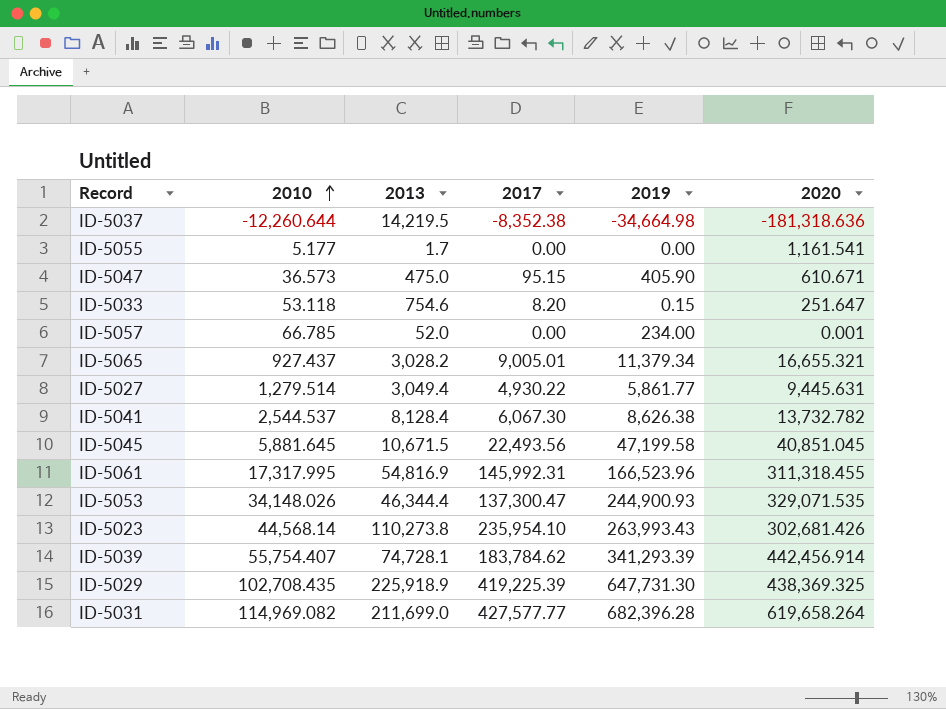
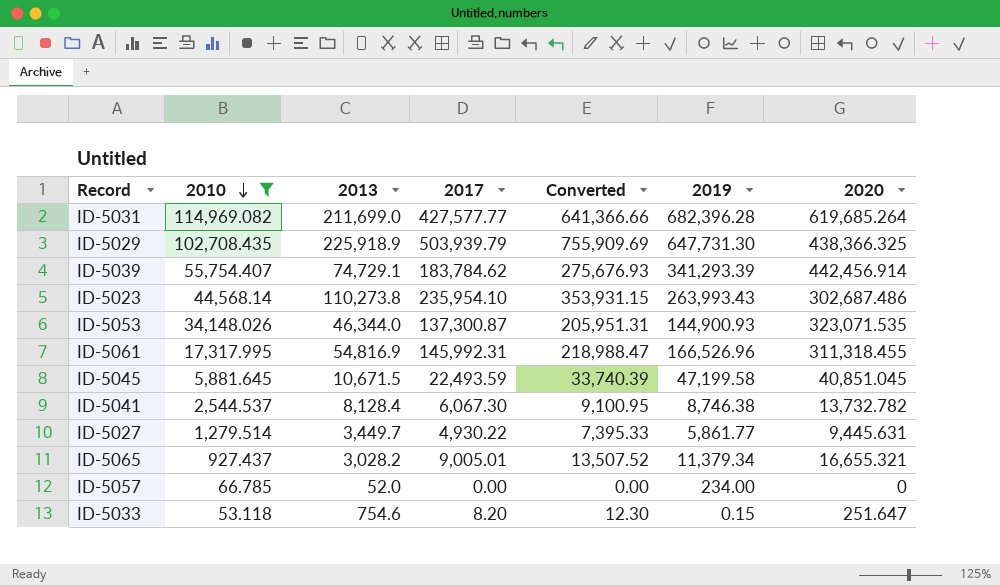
filter: none -> 2010 >= 53.118
row order: 2010 ascending -> 2010 descending
column Converted | formula: none -> [2017] * 1.5
ID-5031 | 2020: 619,658.264 -> 619,685.264
ID-5029 | 2017: 419,225.39 -> 503,939.79
ID-5029 | 2020: 438,369.325 -> 438,366.325
ID-5039 | 2013: 74,728.1 -> 74,729.1
ID-5023 | 2020: 302,681.426 -> 302,687.486
ID-5053 | 2013: 46,344.4 -> 46,344.0
ID-5053 | 2017: 137,300.47 -> 137,300.87
ID-5053 | 2019: 244,900.93 -> 144,900.93
ID-5053 | 2020: 329,071.535 -> 323,071.535
ID-5061 | 2019: 166,523.96 -> 166,526.96
ID-5045 | 2017: 22,493.56 -> 22,493.59
ID-5041 | 2019: 8,626.38 -> 8,746.38
ID-5027 | 2013: 3,049.4 -> 3,449.7
ID-5057 | 2020: 0.001 -> 0

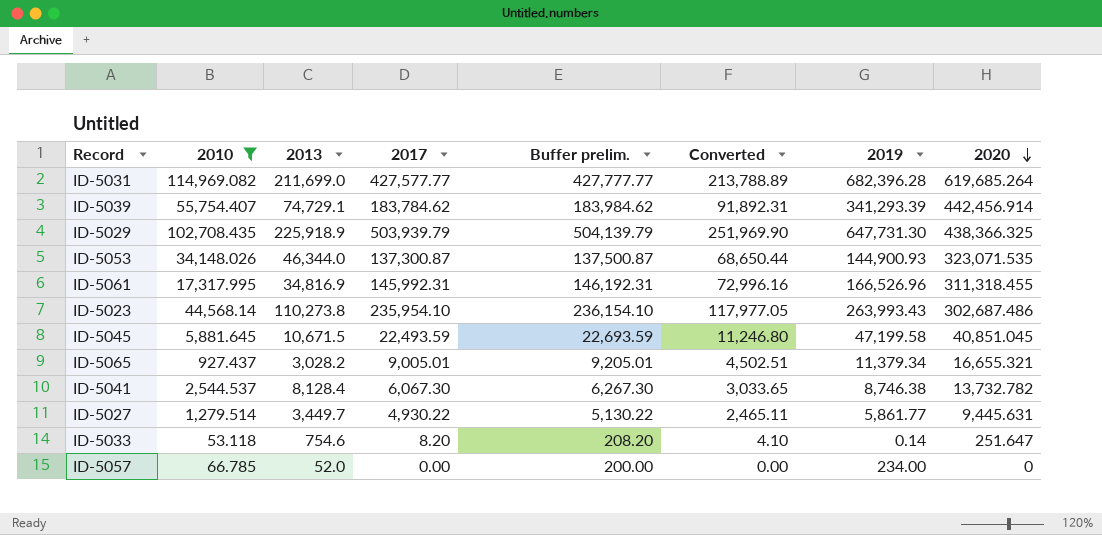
row order: 2010 descending -> 2020 descending
column Buffer prelim. | formula: none -> [2017] + 200
column Converted | formula: [2017] * 1.5 -> [2017] * 0.5
ID-5061 | 2013: 54,816.9 -> 34,816.9
ID-5033 | 2019: 0.15 -> 0.14

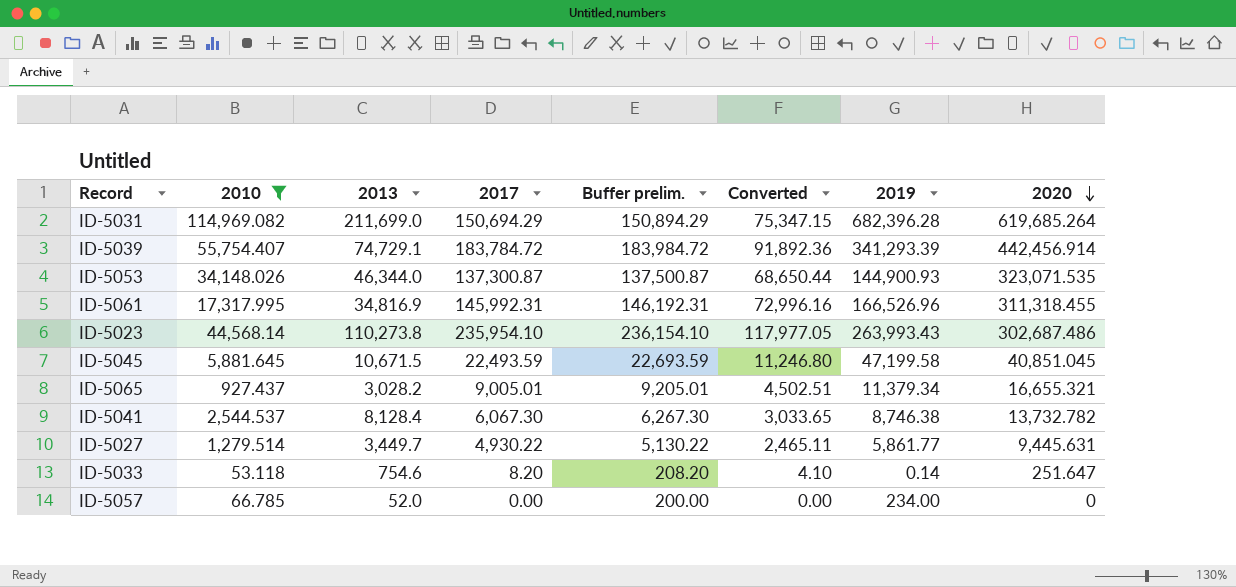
row ID-5029: 102,708.435 | 225,918.9 | 503,939.79 | 504,139.79 | 251,969.90 | 647,731.30 | 438,366.325 -> none
ID-5031 | 2017: 427,577.77 -> 150,694.29
ID-5031 | Buffer prelim.: 427,777.77 -> 150,894.29
ID-5031 | Converted: 213,788.89 -> 75,347.15
ID-5039 | 2017: 183,784.62 -> 183,784.72
ID-5039 | Buffer prelim.: 183,984.62 -> 183,984.72
ID-5039 | Converted: 91,892.31 -> 91,892.36

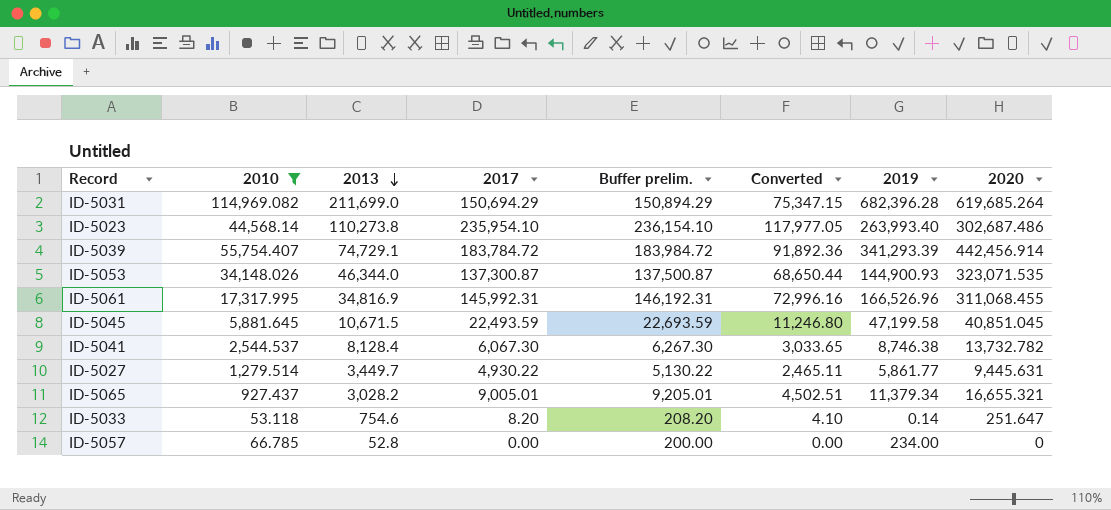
row order: 2020 descending -> 2013 descending
ID-5023 | 2019: 263,993.43 -> 263,993.40
ID-5061 | 2020: 311,318.455 -> 311,068.455
ID-5057 | 2013: 52.0 -> 52.8

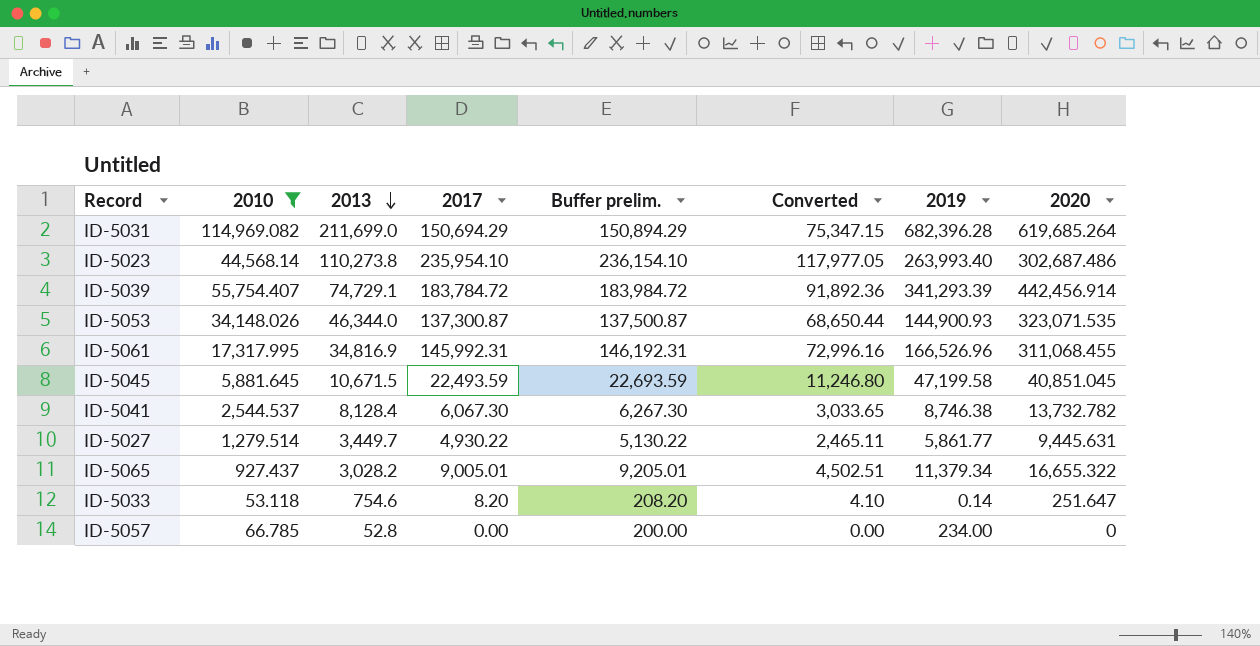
ID-5065 | 2020: 16,655.321 -> 16,655.322

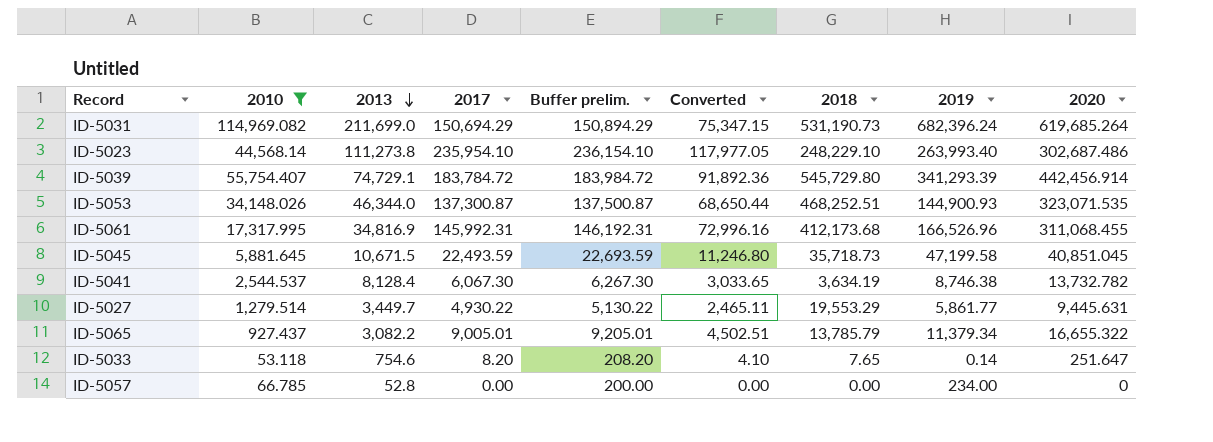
column 2018 | position: none -> 7
ID-5031 | 2019: 682,396.28 -> 682,396.24
ID-5023 | 2013: 110,273.8 -> 111,273.8
ID-5065 | 2013: 3,028.2 -> 3,082.2

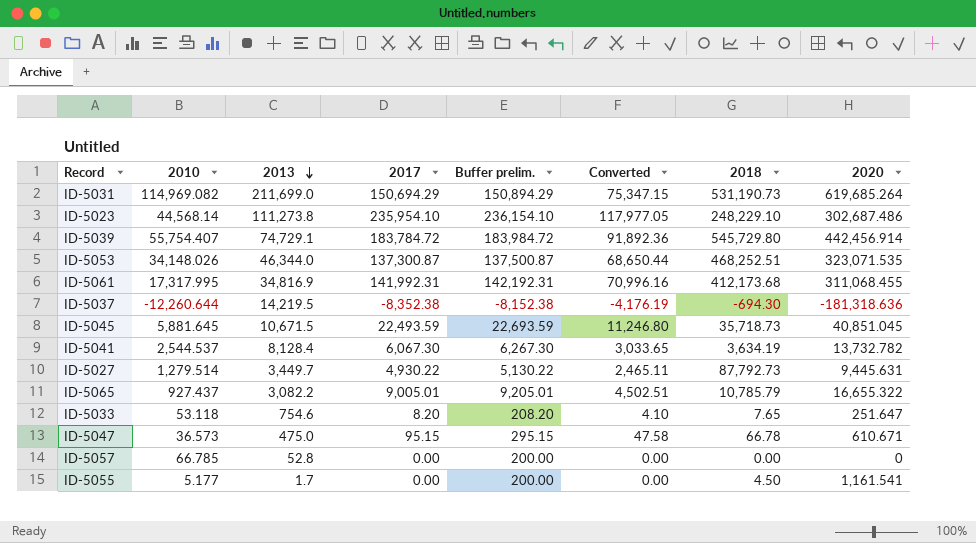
filter: 2010 >= 53.118 -> none
column 2019 | position: 8 -> none
ID-5061 | 2017: 145,992.31 -> 141,992.31
ID-5061 | Buffer prelim.: 146,192.31 -> 142,192.31
ID-5061 | Converted: 72,996.16 -> 70,996.16
ID-5027 | 2018: 19,553.29 -> 87,792.73
ID-5065 | 2018: 13,785.79 -> 10,785.79

